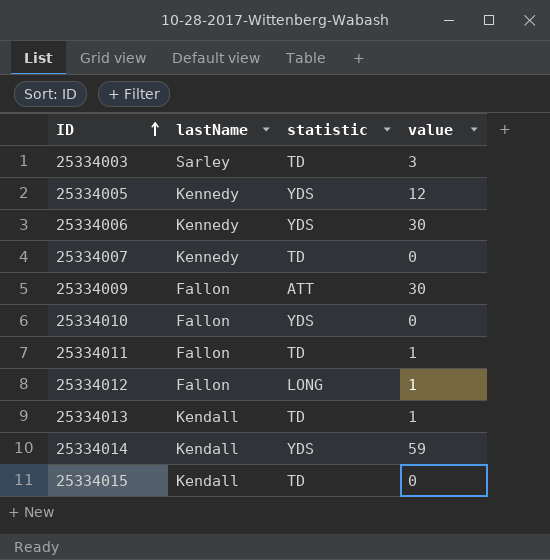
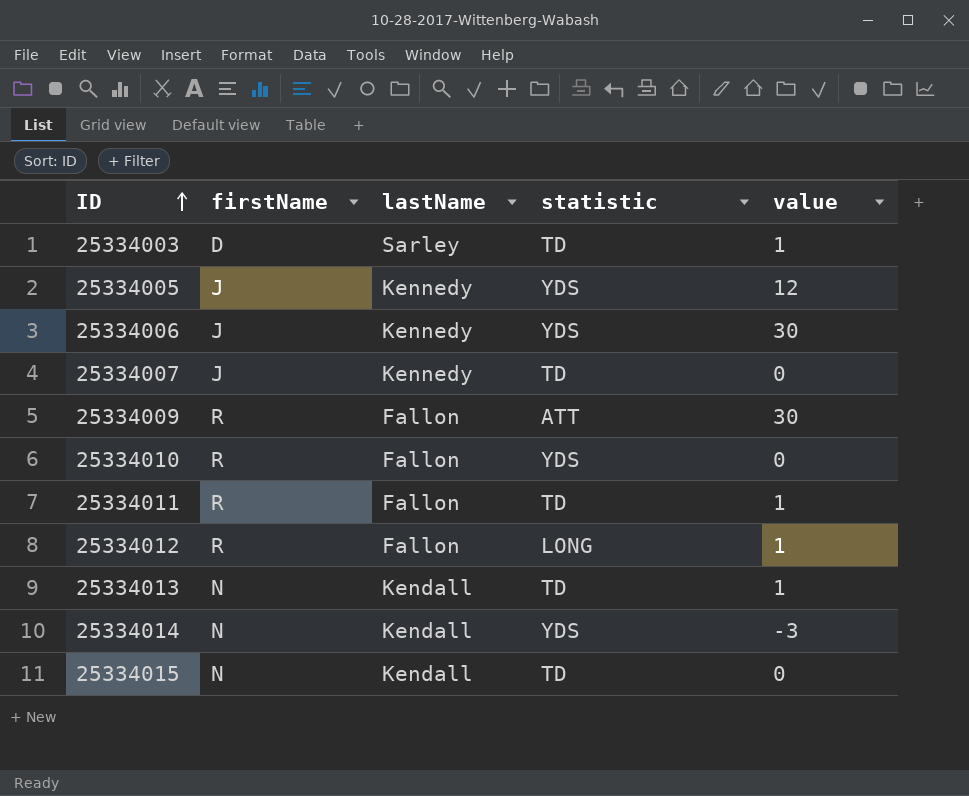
column firstName | position: none -> 2
25334003 | value: 3 -> 1
25334014 | value: 59 -> -3

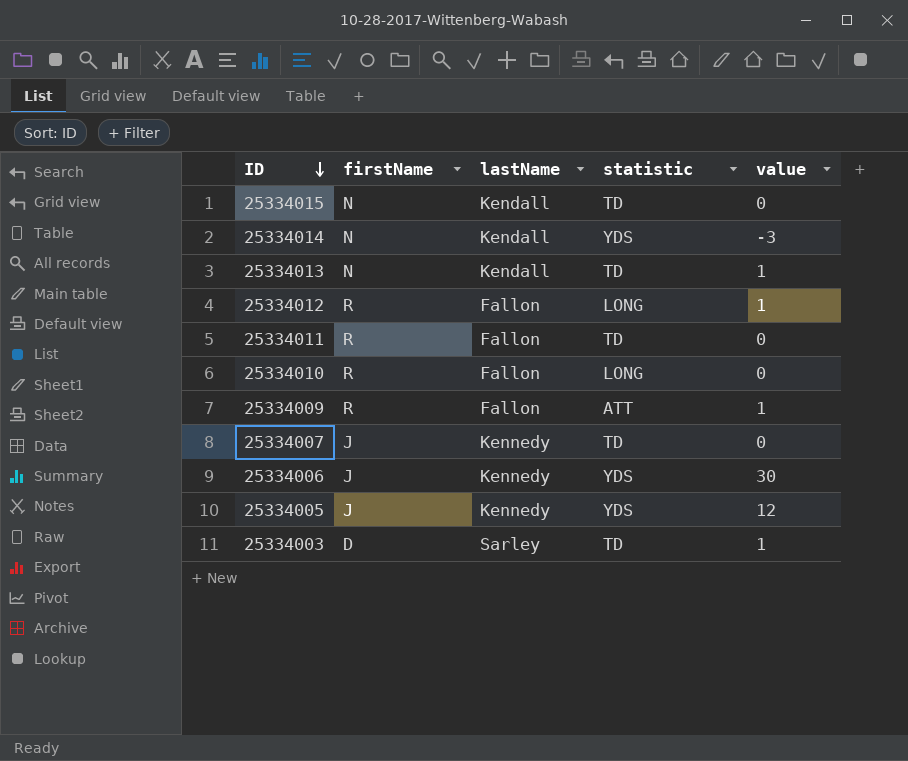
row order: ID ascending -> ID descending
25334011 | value: 1 -> 0
25334010 | statistic: YDS -> LONG
25334009 | value: 30 -> 1

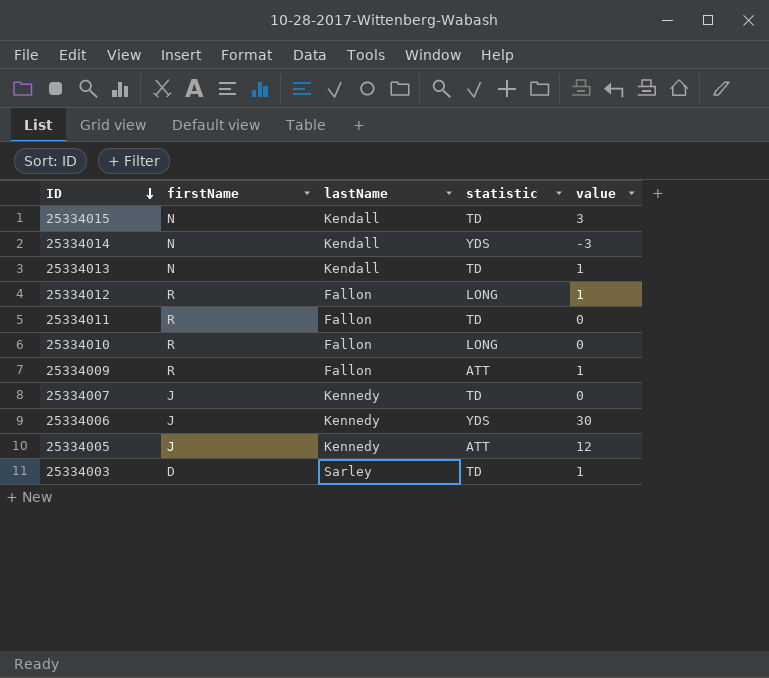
25334015 | value: 0 -> 3
25334005 | statistic: YDS -> ATT

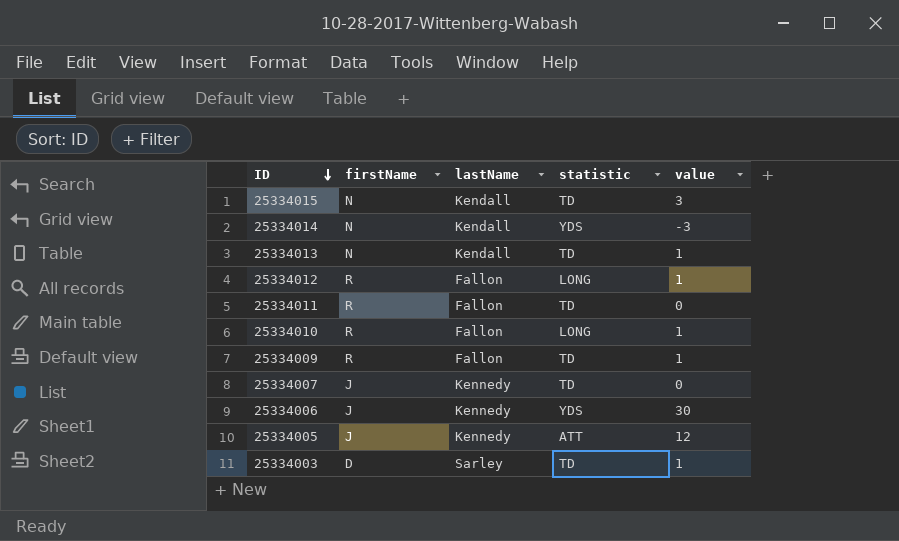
25334010 | value: 0 -> 1
25334009 | statistic: ATT -> TD

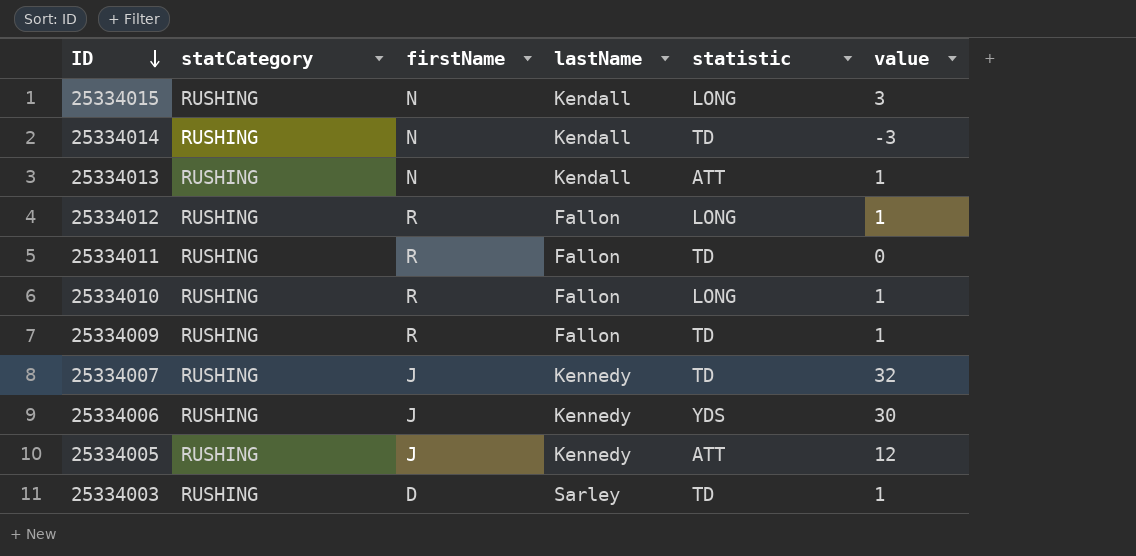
column statCategory | position: none -> 2
25334015 | statistic: TD -> LONG
25334014 | statistic: YDS -> TD
25334013 | statistic: TD -> ATT
25334007 | value: 0 -> 32

